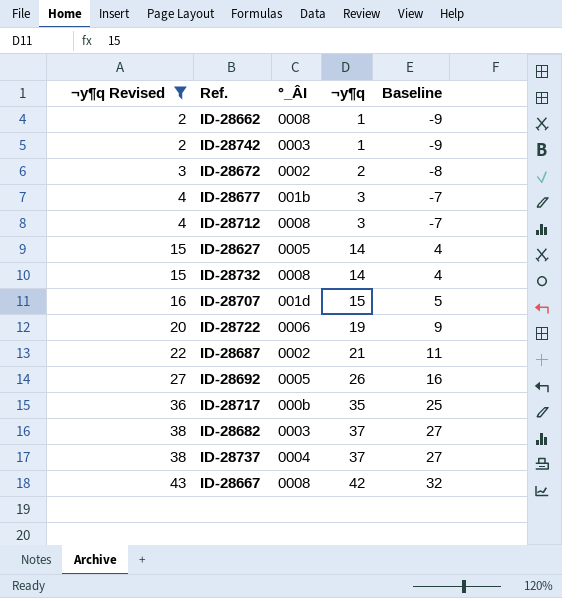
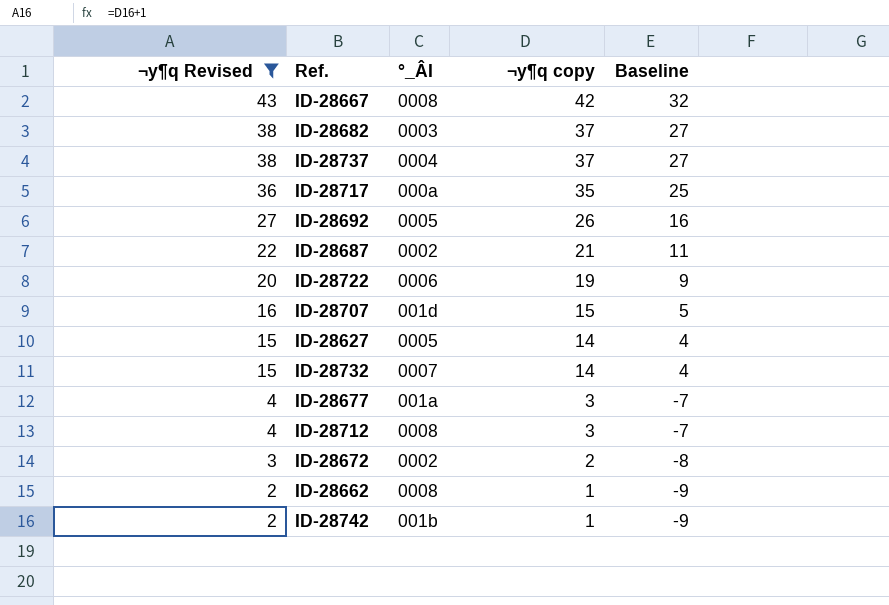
row order: ¬y¶q Revised ascending -> ¬y¶q Revised descending
column name: ¬y¶q -> ¬y¶q copy
ID-28717 | °_ÂI: 000b -> 000a
ID-28732 | °_ÂI: 0008 -> 0007
ID-28677 | °_ÂI: 001b -> 001a
ID-28742 | °_ÂI: 0003 -> 001b

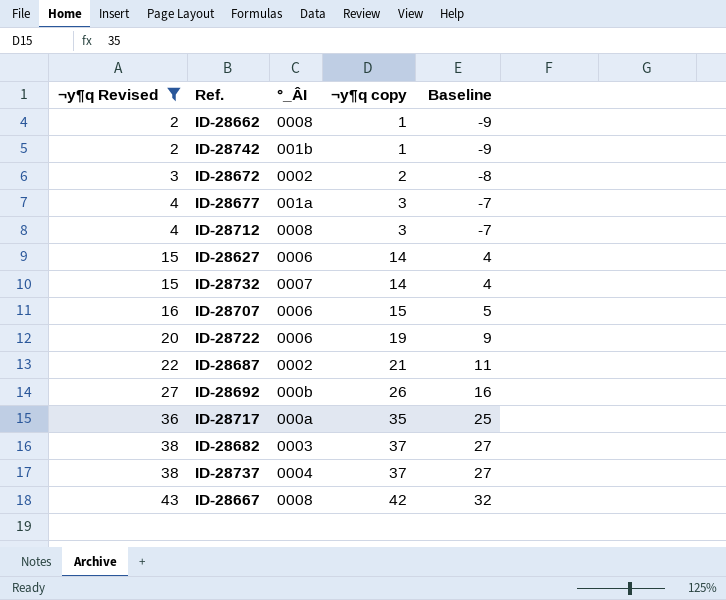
row order: ¬y¶q Revised descending -> ¬y¶q Revised ascending
ID-28627 | °_ÂI: 0005 -> 0006
ID-28707 | °_ÂI: 001d -> 0006
ID-28692 | °_ÂI: 0005 -> 000b

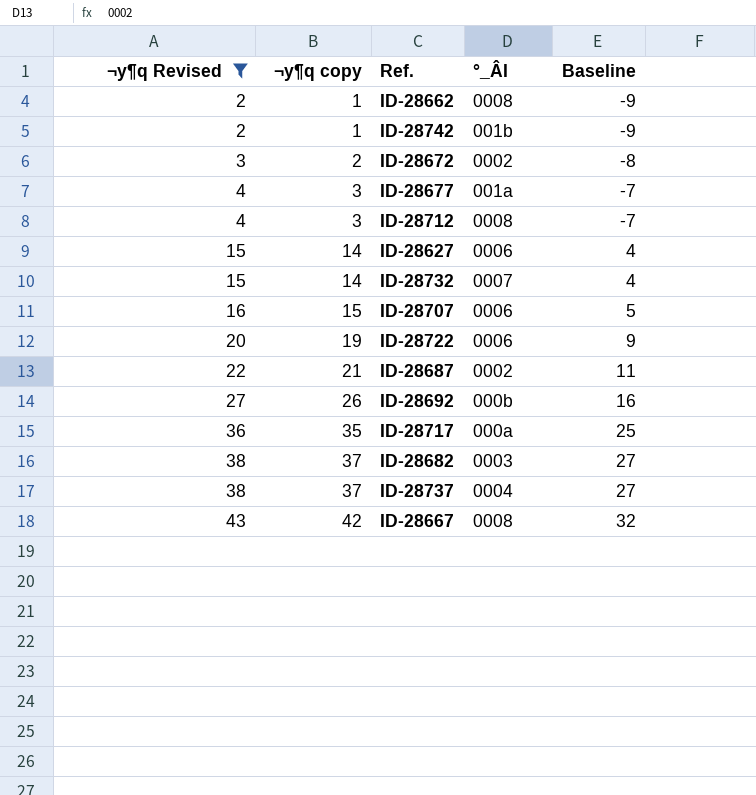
column ¬y¶q copy | position: 4 -> 2

